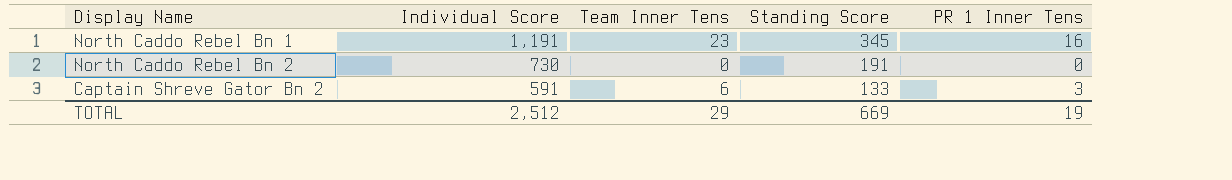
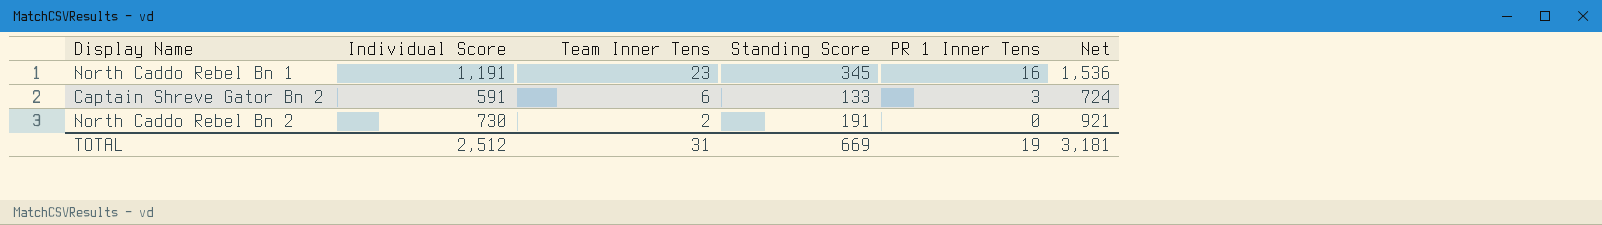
row order: Individual Score descending -> Team Inner Tens descending
column Net | formula: none -> [Individual Score] + [Standing Score]
North Caddo Rebel Bn 2 | Team Inner Tens: 0 -> 2
TOTAL | Team Inner Tens: 29 -> 31

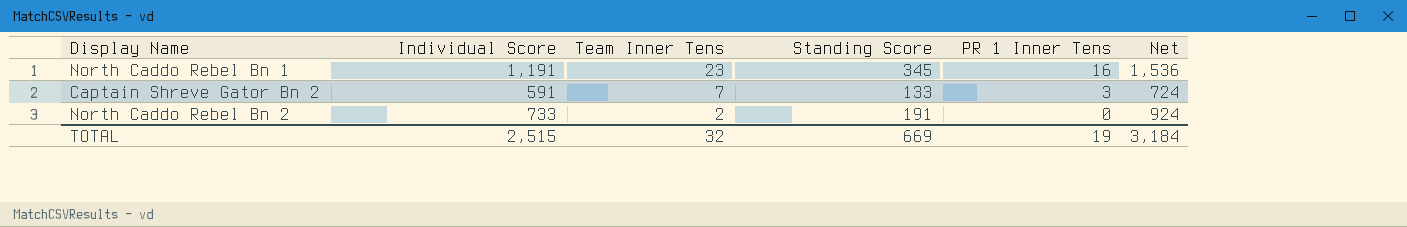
Captain Shreve Gator Bn 2 | Team Inner Tens: 6 -> 7
North Caddo Rebel Bn 2 | Individual Score: 730 -> 733
North Caddo Rebel Bn 2 | Net: 921 -> 924
TOTAL | Individual Score: 2,512 -> 2,515
TOTAL | Team Inner Tens: 31 -> 32
TOTAL | Net: 3,181 -> 3,184

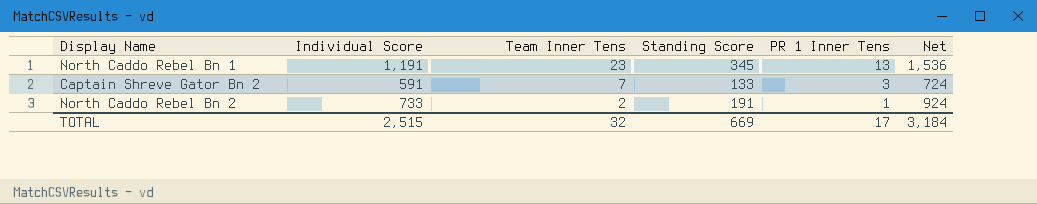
North Caddo Rebel Bn 1 | PR 1 Inner Tens: 16 -> 13
North Caddo Rebel Bn 2 | PR 1 Inner Tens: 0 -> 1
TOTAL | PR 1 Inner Tens: 19 -> 17

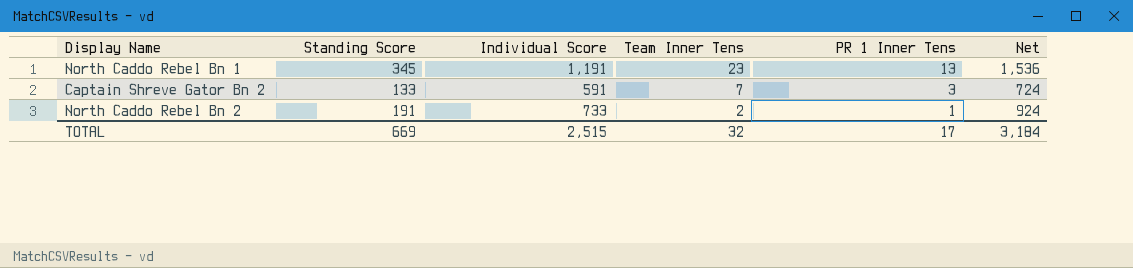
column Standing Score | position: 4 -> 2

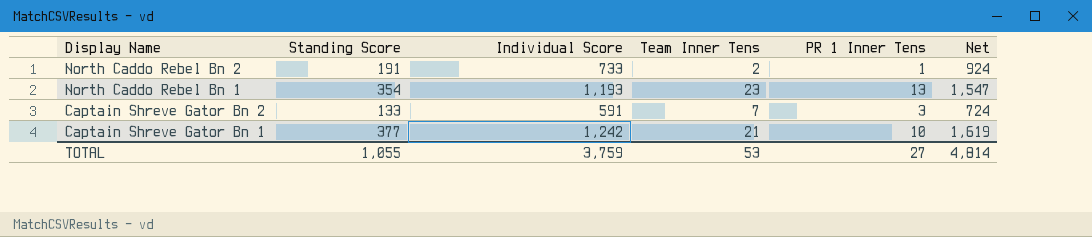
row order: Team Inner Tens descending -> Display Name descending
North Caddo Rebel Bn 1 | Standing Score: 345 -> 354
North Caddo Rebel Bn 1 | Individual Score: 1,191 -> 1,193
North Caddo Rebel Bn 1 | Net: 1,536 -> 1,547
row Captain Shreve Gator Bn 1: none -> 377 | 1,242 | 21 | 10 | 1,619
TOTAL | Standing Score: 669 -> 1,055
TOTAL | Individual Score: 2,515 -> 3,759
TOTAL | Team Inner Tens: 32 -> 53
TOTAL | PR 1 Inner Tens: 17 -> 27
TOTAL | Net: 3,184 -> 4,814

